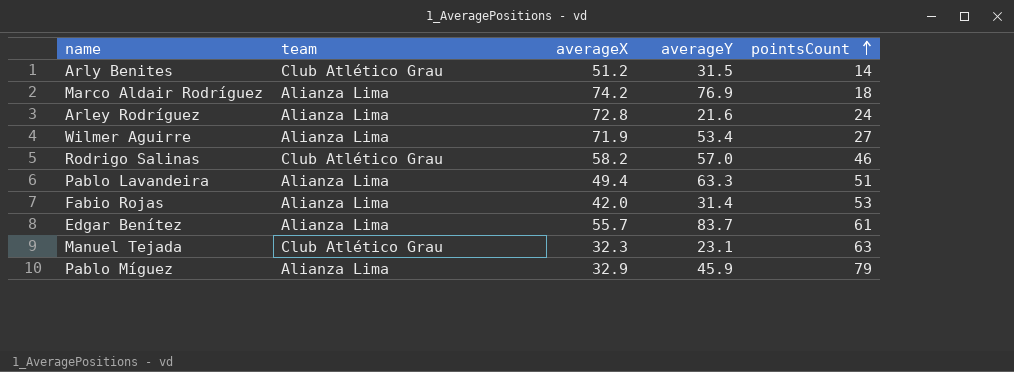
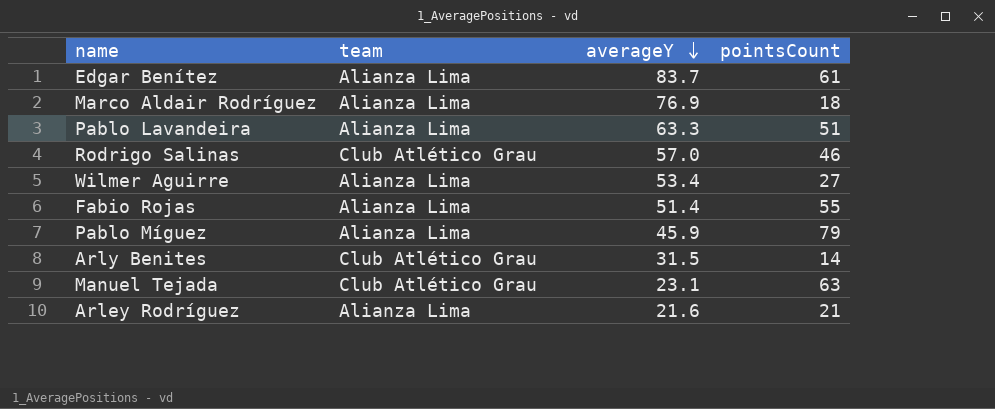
row order: pointsCount ascending -> averageY descending
column averageX | position: 3 -> none
Fabio Rojas | averageY: 31.4 -> 51.4
Fabio Rojas | pointsCount: 53 -> 55
Arley Rodríguez | pointsCount: 24 -> 21

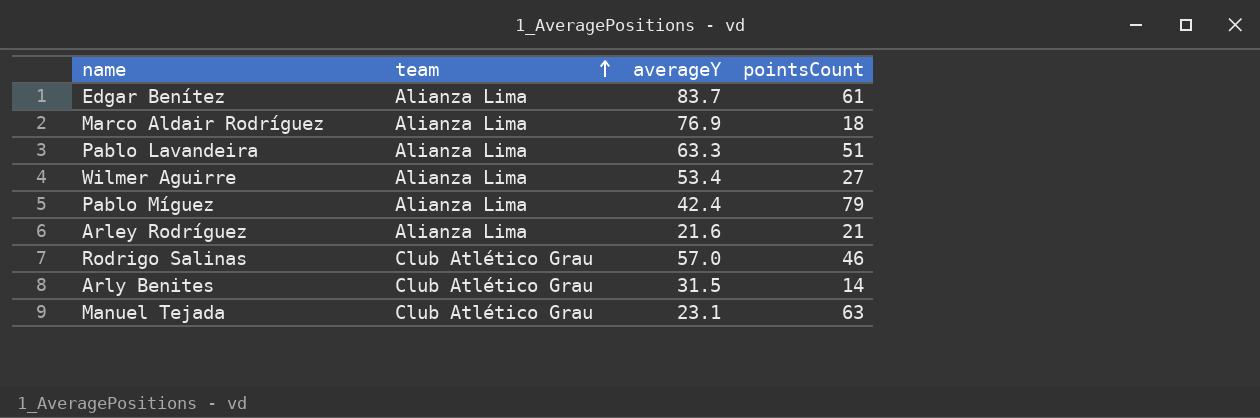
row order: averageY descending -> team ascending
row Fabio Rojas: Alianza Lima | 51.4 | 55 -> none
Pablo Míguez | averageY: 45.9 -> 42.4

